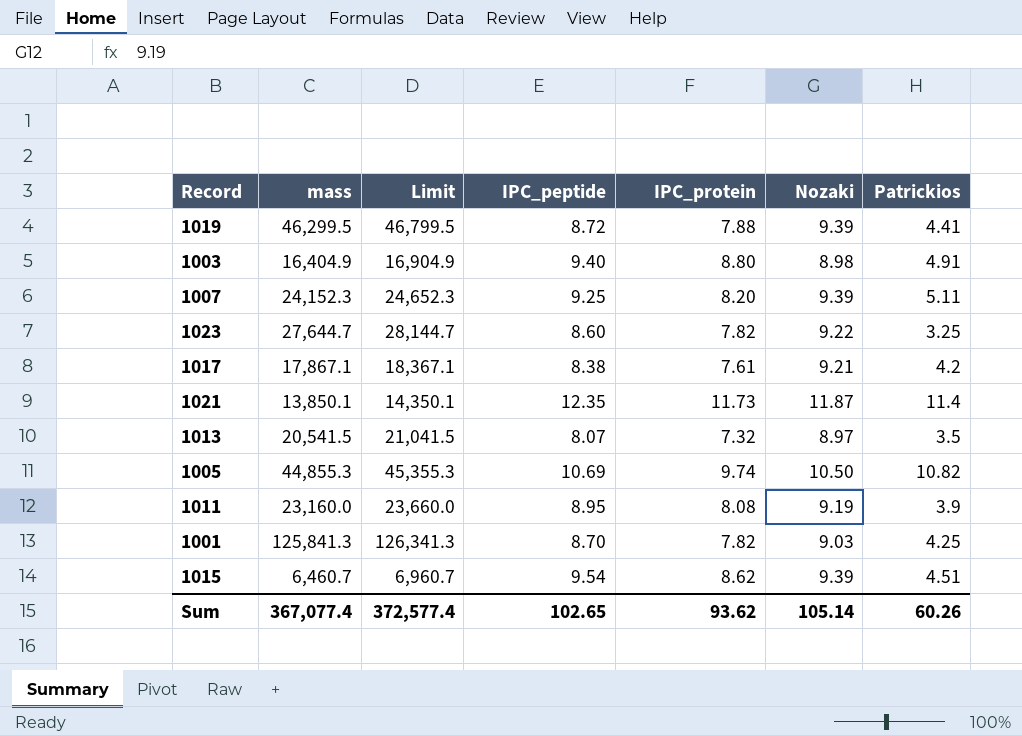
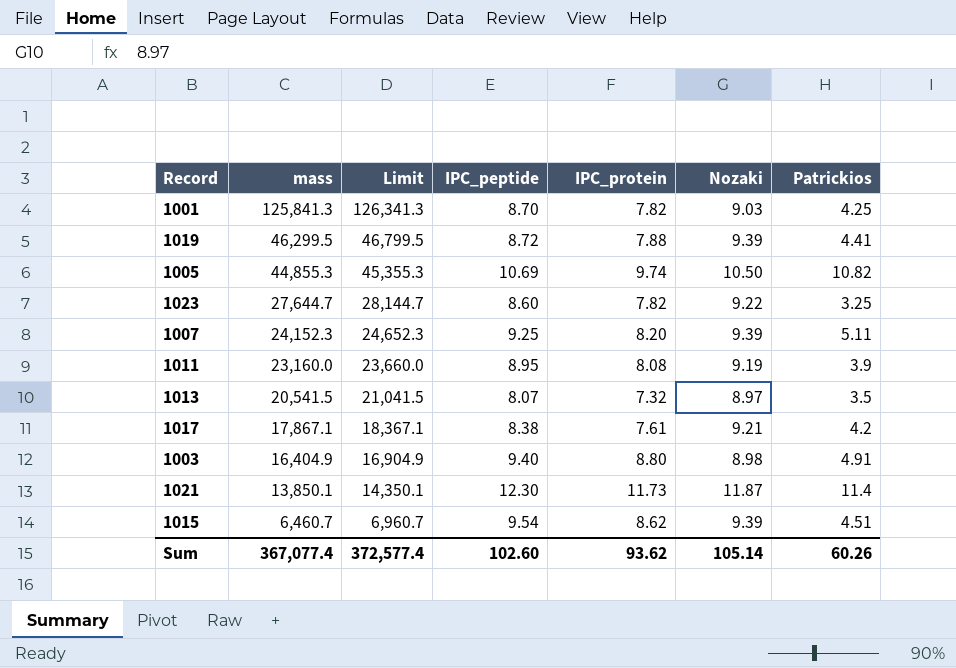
row order: none -> mass descending
1021 | IPC_peptide: 12.35 -> 12.30
Sum | IPC_peptide: 102.65 -> 102.60

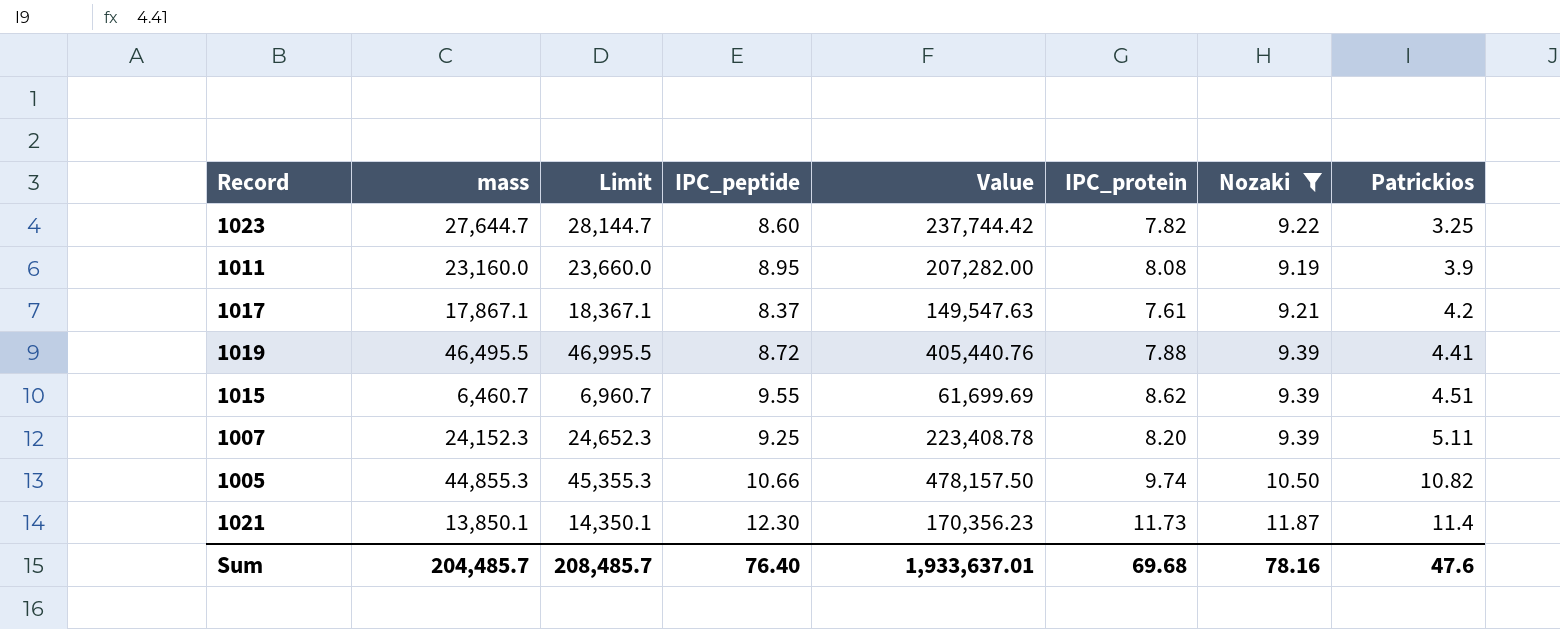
filter: none -> Nozaki >= 9.19
row order: mass descending -> Patrickios ascending
column Value | formula: none -> [mass] * [IPC_peptide]
1017 | IPC_peptide: 8.38 -> 8.37
1019 | mass: 46,299.5 -> 46,495.5
1019 | Limit: 46,799.5 -> 46,995.5
1015 | IPC_peptide: 9.54 -> 9.55
1005 | IPC_peptide: 10.69 -> 10.66
Sum | mass: 367,077.4 -> 204,485.7
Sum | Limit: 372,577.4 -> 208,485.7
Sum | IPC_peptide: 102.60 -> 76.40
Sum | IPC_protein: 93.62 -> 69.68
Sum | Nozaki: 105.14 -> 78.16
Sum | Patrickios: 60.26 -> 47.6

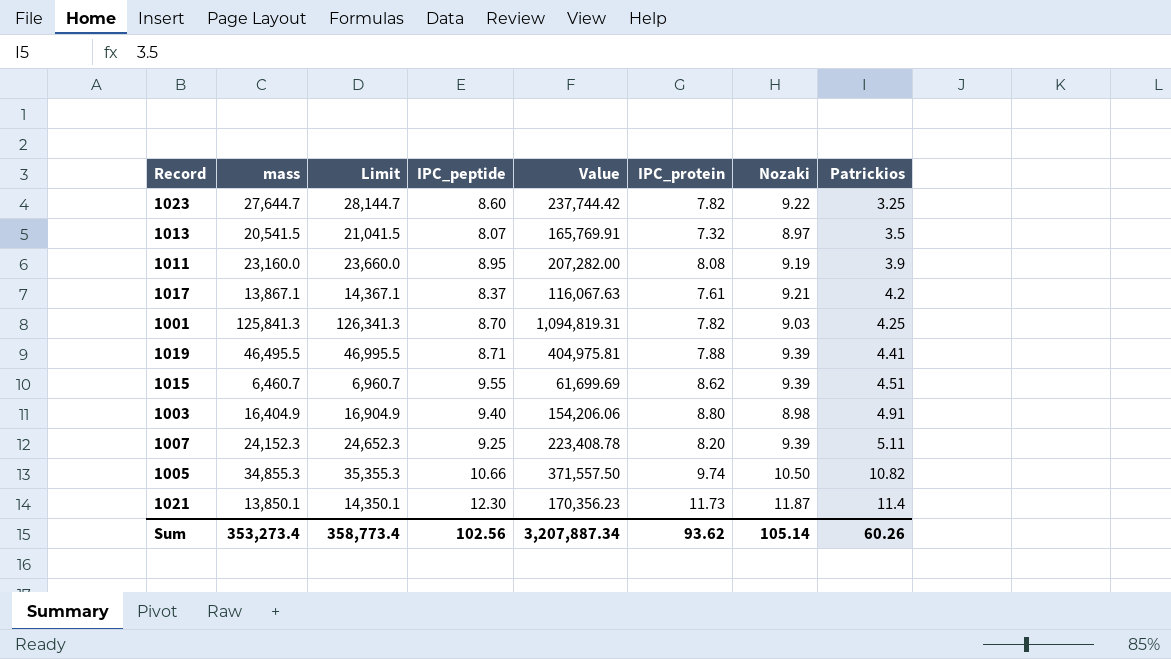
filter: Nozaki >= 9.19 -> none
1017 | mass: 17,867.1 -> 13,867.1
1017 | Limit: 18,367.1 -> 14,367.1
1017 | Value: 149,547.63 -> 116,067.63
1019 | IPC_peptide: 8.72 -> 8.71
1019 | Value: 405,440.76 -> 404,975.81
1005 | mass: 44,855.3 -> 34,855.3
1005 | Limit: 45,355.3 -> 35,355.3
1005 | Value: 478,157.50 -> 371,557.50
Sum | mass: 204,485.7 -> 353,273.4
Sum | Limit: 208,485.7 -> 358,773.4
Sum | IPC_peptide: 76.40 -> 102.56
Sum | Value: 1,933,637.01 -> 3,207,887.34
Sum | IPC_protein: 69.68 -> 93.62
Sum | Nozaki: 78.16 -> 105.14
Sum | Patrickios: 47.6 -> 60.26

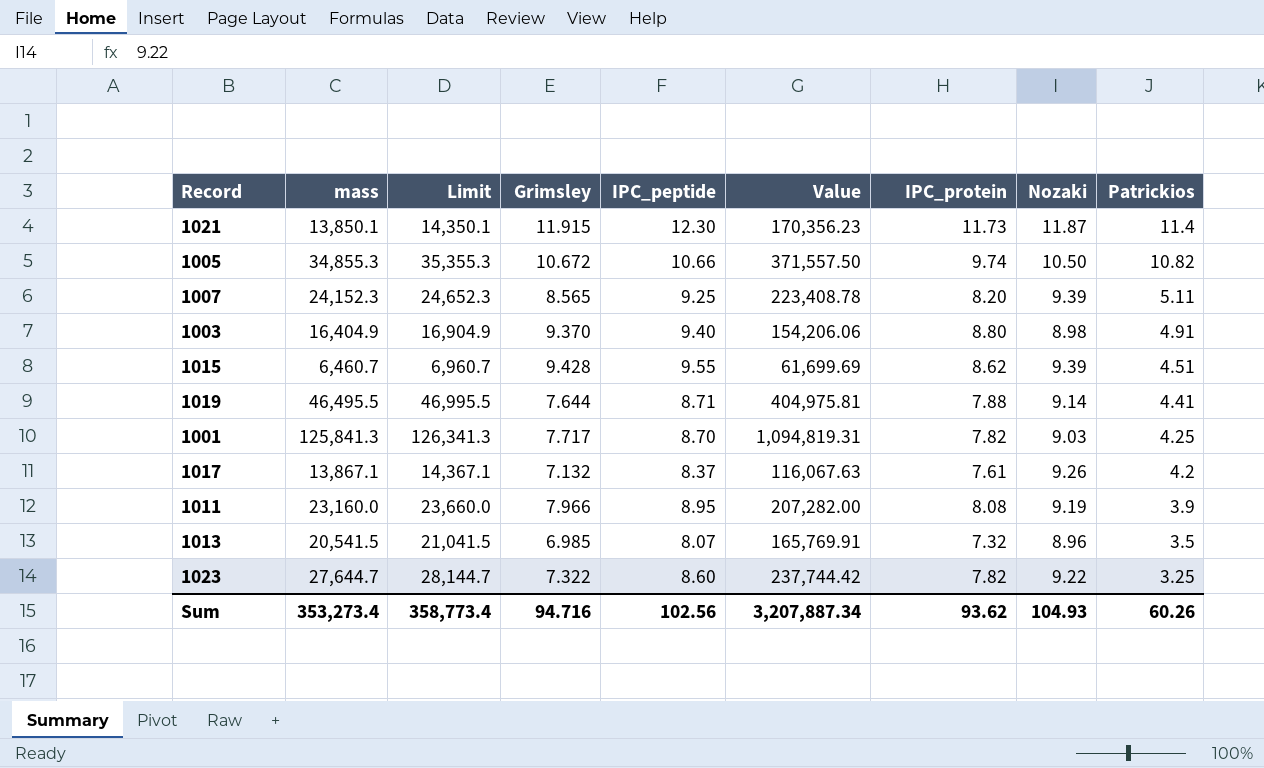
row order: Patrickios ascending -> Patrickios descending
column Grimsley | position: none -> 4
1019 | Nozaki: 9.39 -> 9.14
1017 | Nozaki: 9.21 -> 9.26
1013 | Nozaki: 8.97 -> 8.96
Sum | Nozaki: 105.14 -> 104.93

